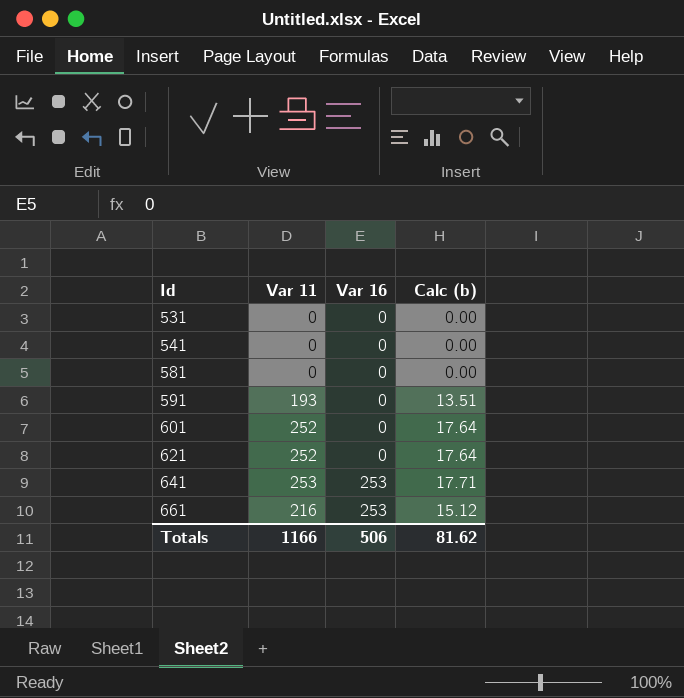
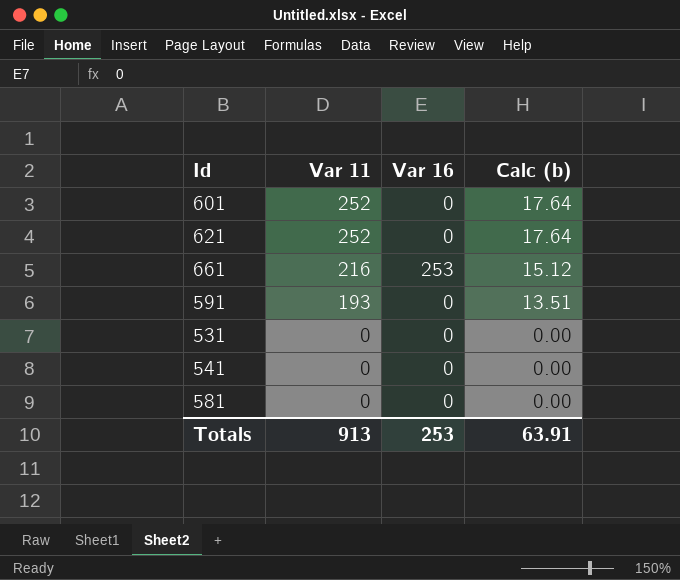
row order: Id ascending -> Var 11 descending
row 641: 253 | 253 | 17.71 -> none
Totals | Var 11: 1166 -> 913
Totals | Var 16: 506 -> 253
Totals | Calc (b): 81.62 -> 63.91

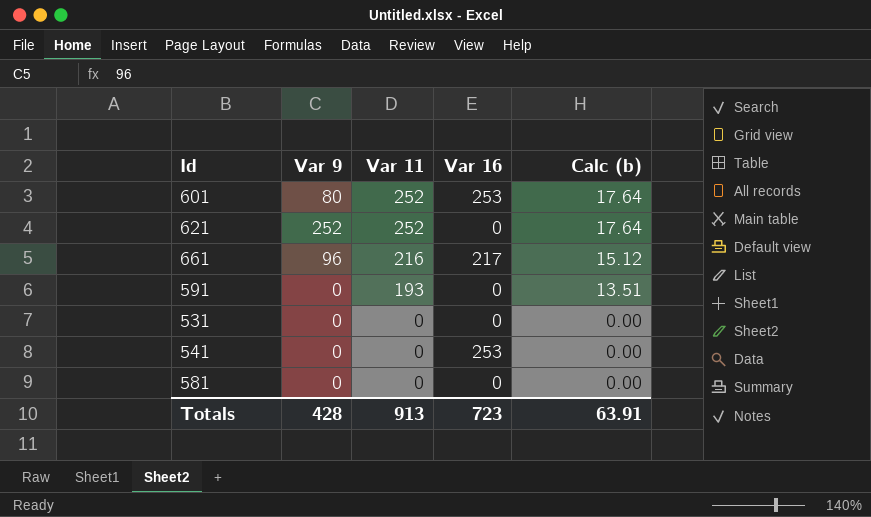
column Var 9 | position: none -> 2
601 | Var 16: 0 -> 253
661 | Var 16: 253 -> 217
541 | Var 16: 0 -> 253
Totals | Var 16: 253 -> 723

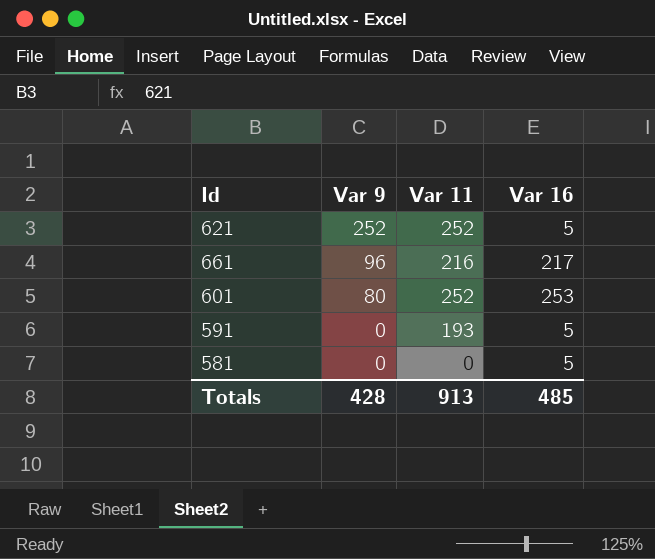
row order: Var 11 descending -> Var 9 descending
column Calc (b) | formula: [Var 11] * 0.07 -> none
row 531: 0 | 0 | 0 | 0.00 -> none
row 541: 0 | 0 | 253 | 0.00 -> none
621 | Var 16: 0 -> 5
591 | Var 16: 0 -> 5
581 | Var 16: 0 -> 5
Totals | Var 16: 723 -> 485

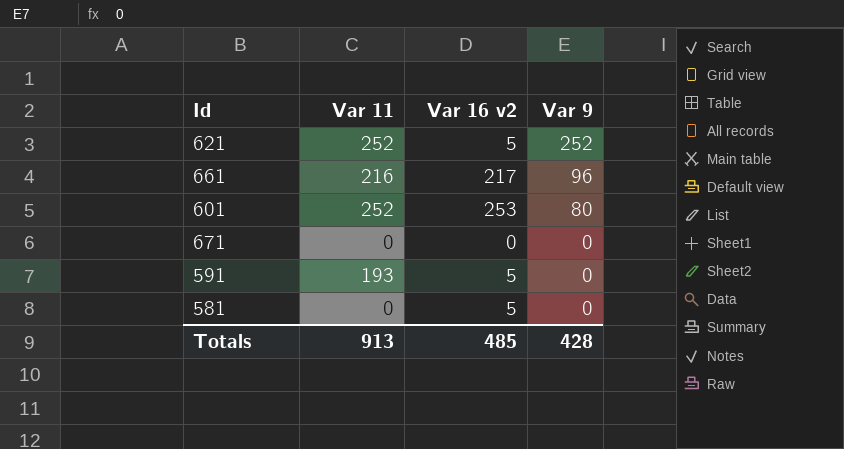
column name: Var 16 -> Var 16 v2
column Var 9 | position: 2 -> 4
row 671: none -> 0 | 0 | 0

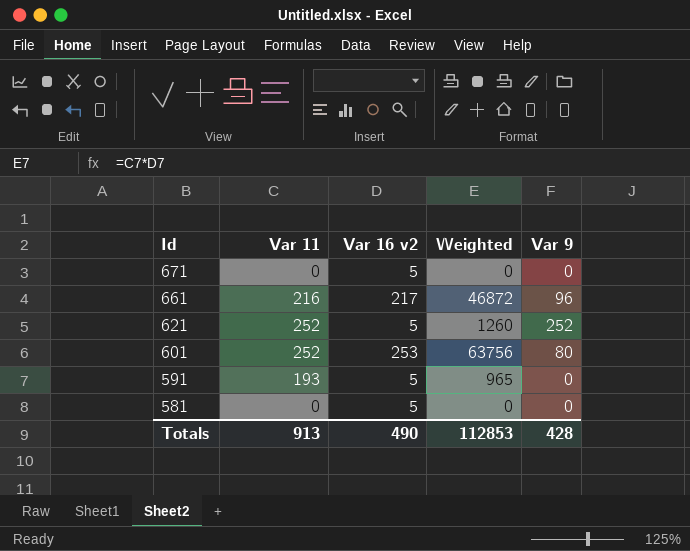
row order: Var 9 descending -> Id descending
column Weighted | formula: none -> [Var 11] * [Var 16 v2]
671 | Var 16 v2: 0 -> 5
Totals | Var 16 v2: 485 -> 490

